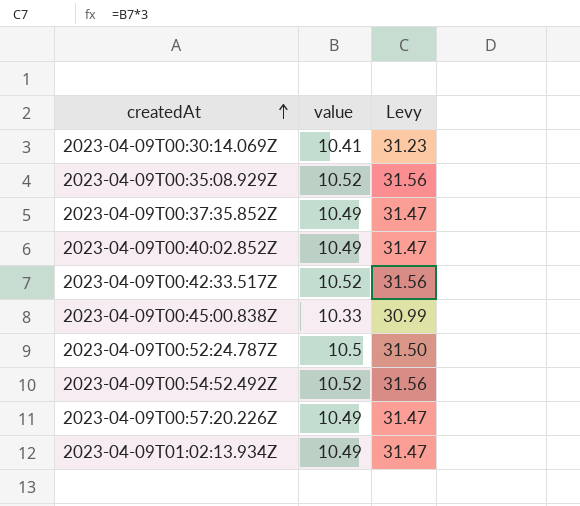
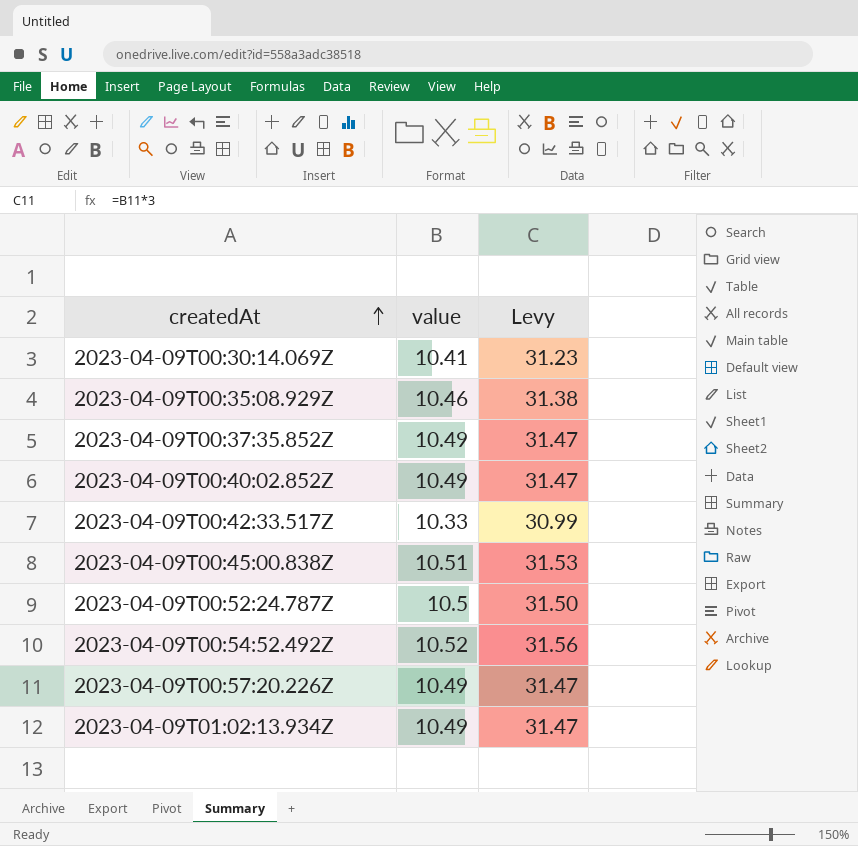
2023-04-09T00:35:08.929Z | value: 10.52 -> 10.46
2023-04-09T00:35:08.929Z | Levy: 31.56 -> 31.38
2023-04-09T00:42:33.517Z | value: 10.52 -> 10.33
2023-04-09T00:42:33.517Z | Levy: 31.56 -> 30.99
2023-04-09T00:45:00.838Z | value: 10.33 -> 10.51
2023-04-09T00:45:00.838Z | Levy: 30.99 -> 31.53

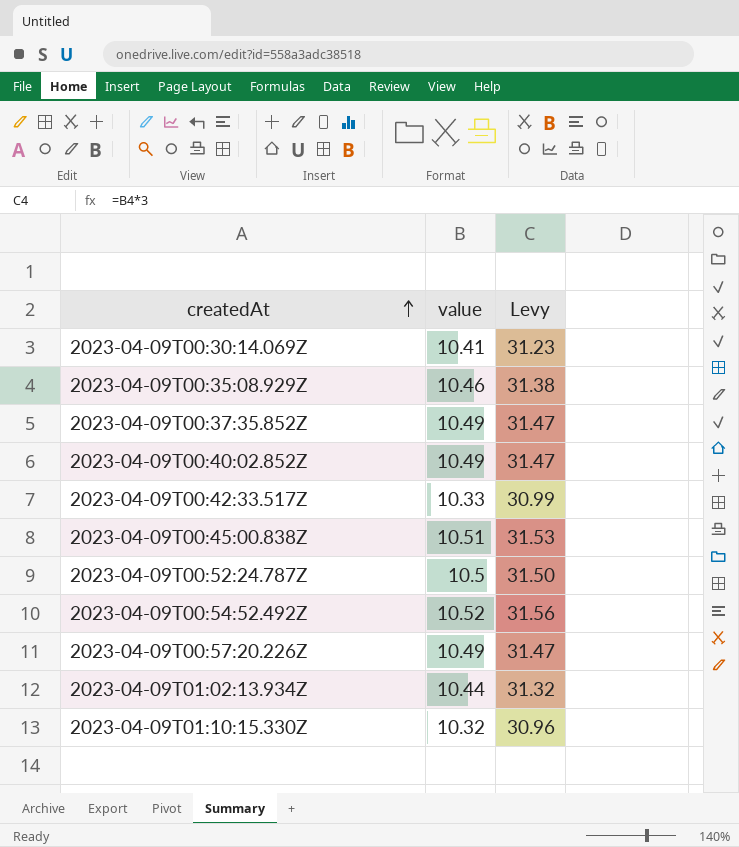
2023-04-09T01:02:13.934Z | value: 10.49 -> 10.44
2023-04-09T01:02:13.934Z | Levy: 31.47 -> 31.32
row 2023-04-09T01:10:15.330Z: none -> 10.32 | 30.96

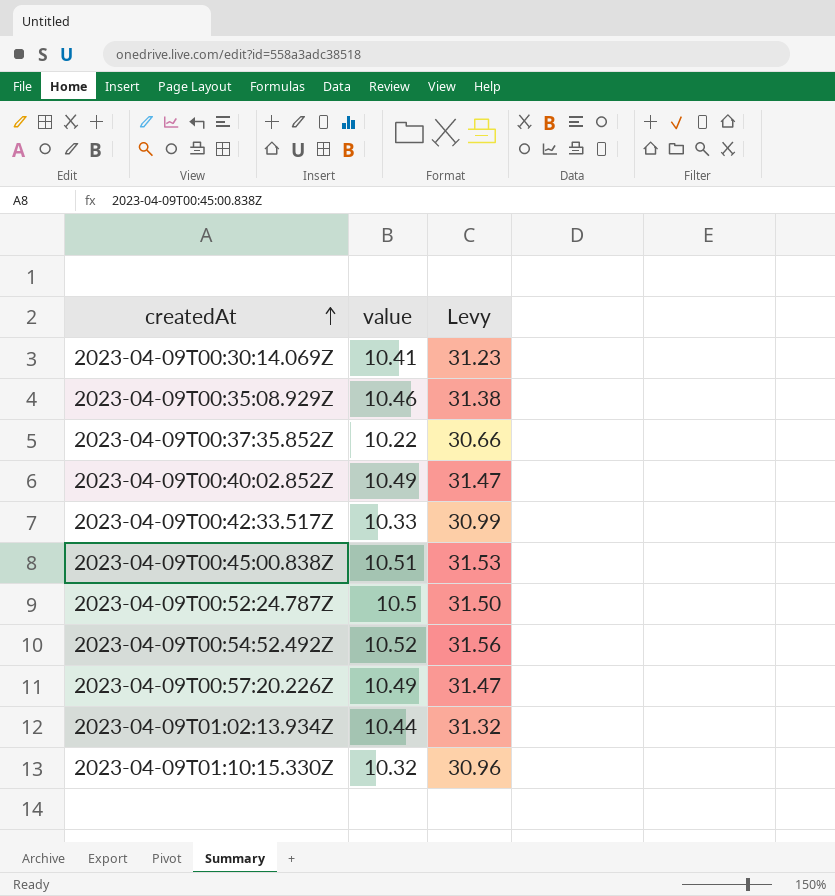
2023-04-09T00:37:35.852Z | value: 10.49 -> 10.22
2023-04-09T00:37:35.852Z | Levy: 31.47 -> 30.66

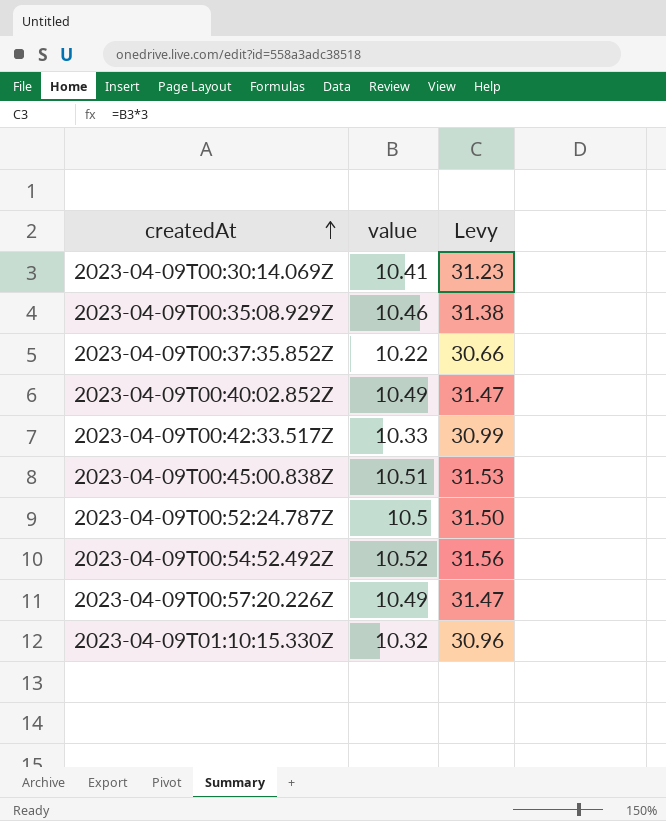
row 2023-04-09T01:02:13.934Z: 10.44 | 31.32 -> none

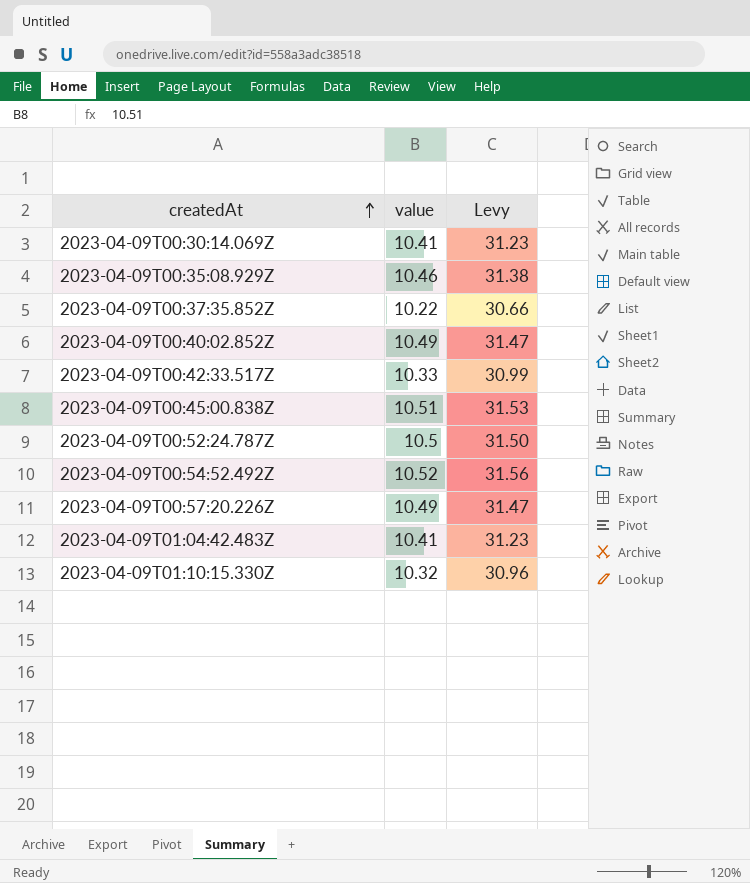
row 2023-04-09T01:04:42.483Z: none -> 10.41 | 31.23

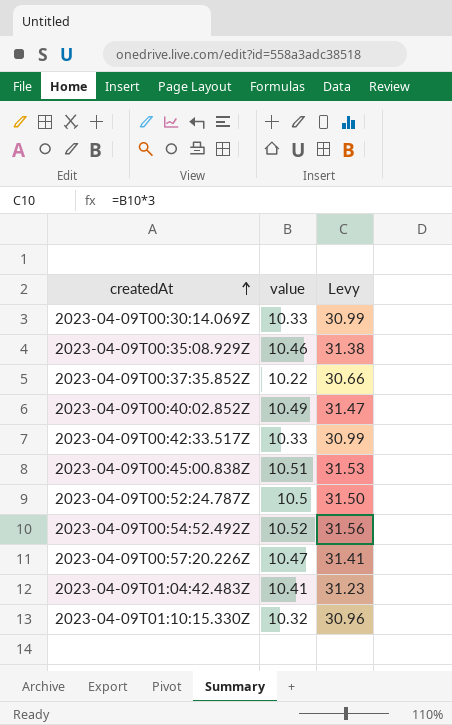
2023-04-09T00:30:14.069Z | value: 10.41 -> 10.33
2023-04-09T00:30:14.069Z | Levy: 31.23 -> 30.99
2023-04-09T00:57:20.226Z | value: 10.49 -> 10.47
2023-04-09T00:57:20.226Z | Levy: 31.47 -> 31.41

